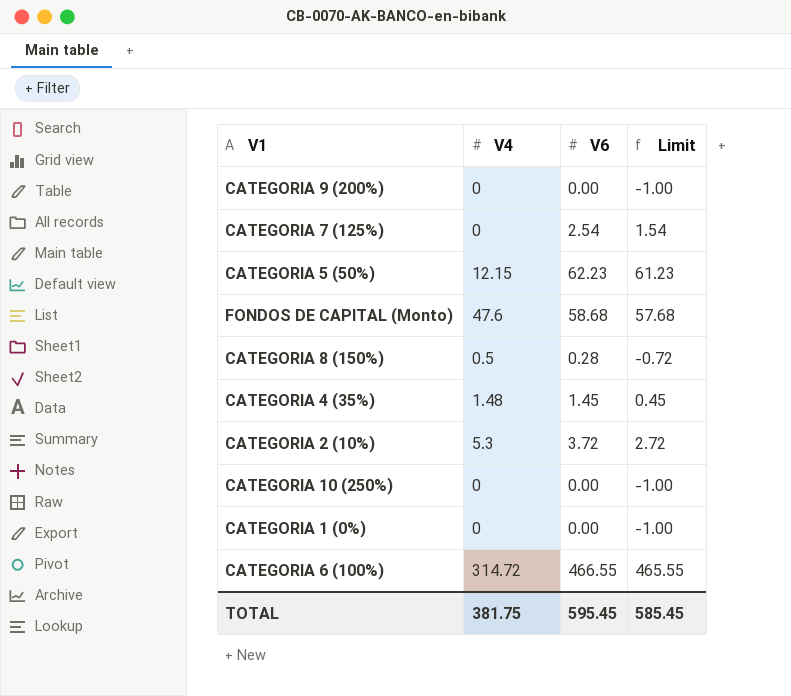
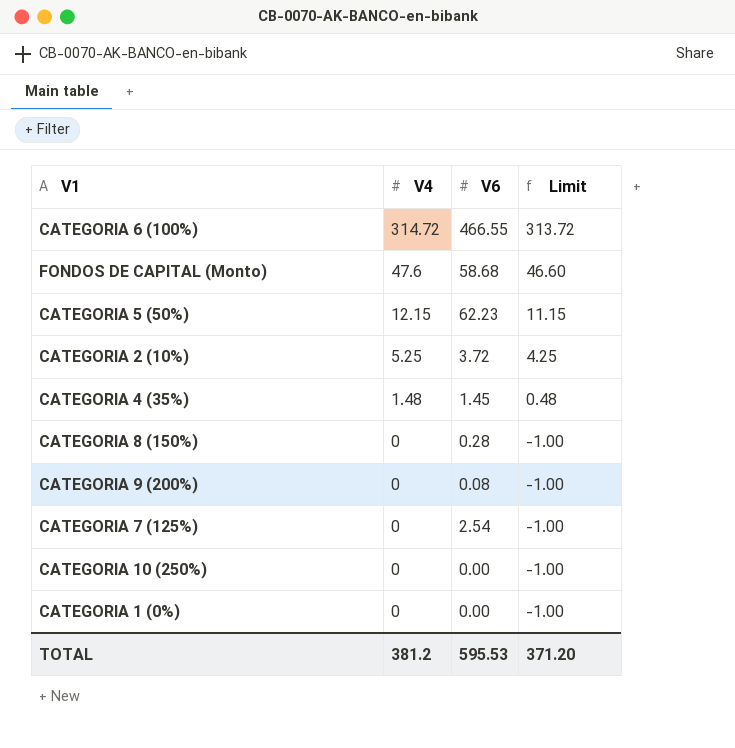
row order: none -> V4 descending
column Limit | formula: [V6] - 1 -> [V4] - 1
CATEGORIA 2 (10%) | V4: 5.3 -> 5.25
CATEGORIA 8 (150%) | V4: 0.5 -> 0
CATEGORIA 9 (200%) | V6: 0.00 -> 0.08
TOTAL | V4: 381.75 -> 381.2
TOTAL | V6: 595.45 -> 595.53
TOTAL | Limit: 585.45 -> 371.20

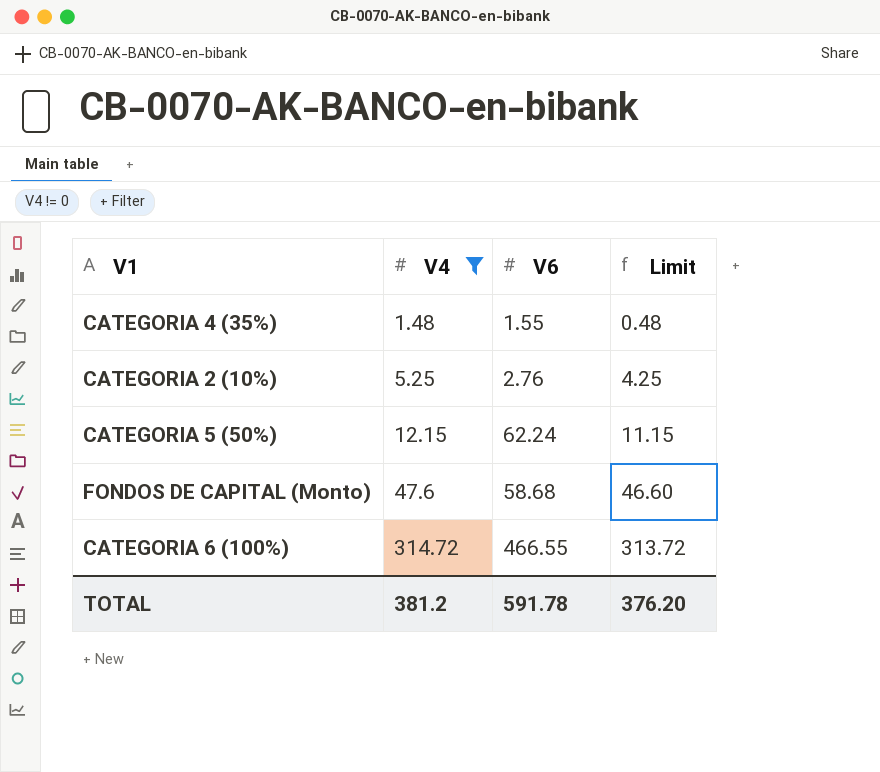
filter: none -> V4 != 0
row order: V4 descending -> V4 ascending
CATEGORIA 4 (35%) | V6: 1.45 -> 1.55
CATEGORIA 2 (10%) | V6: 3.72 -> 2.76
CATEGORIA 5 (50%) | V6: 62.23 -> 62.24
TOTAL | V6: 595.53 -> 591.78
TOTAL | Limit: 371.20 -> 376.20

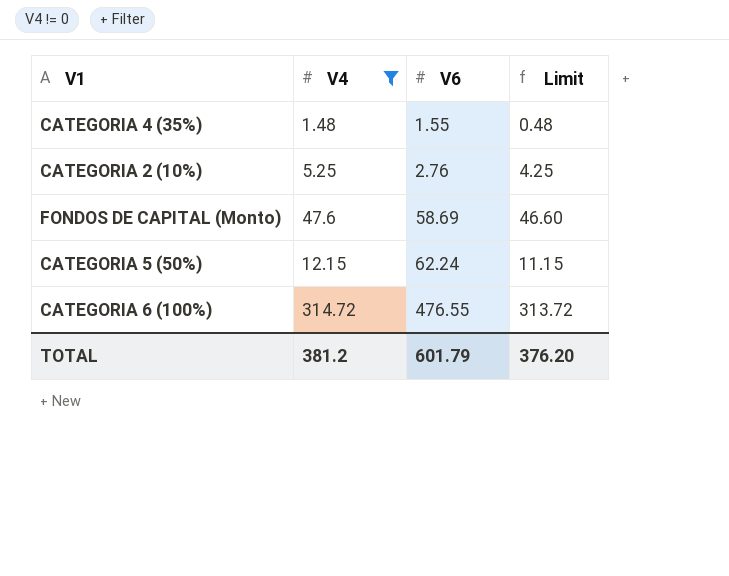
row order: V4 ascending -> V6 ascending
FONDOS DE CAPITAL (Monto) | V6: 58.68 -> 58.69
CATEGORIA 6 (100%) | V6: 466.55 -> 476.55
TOTAL | V6: 591.78 -> 601.79

